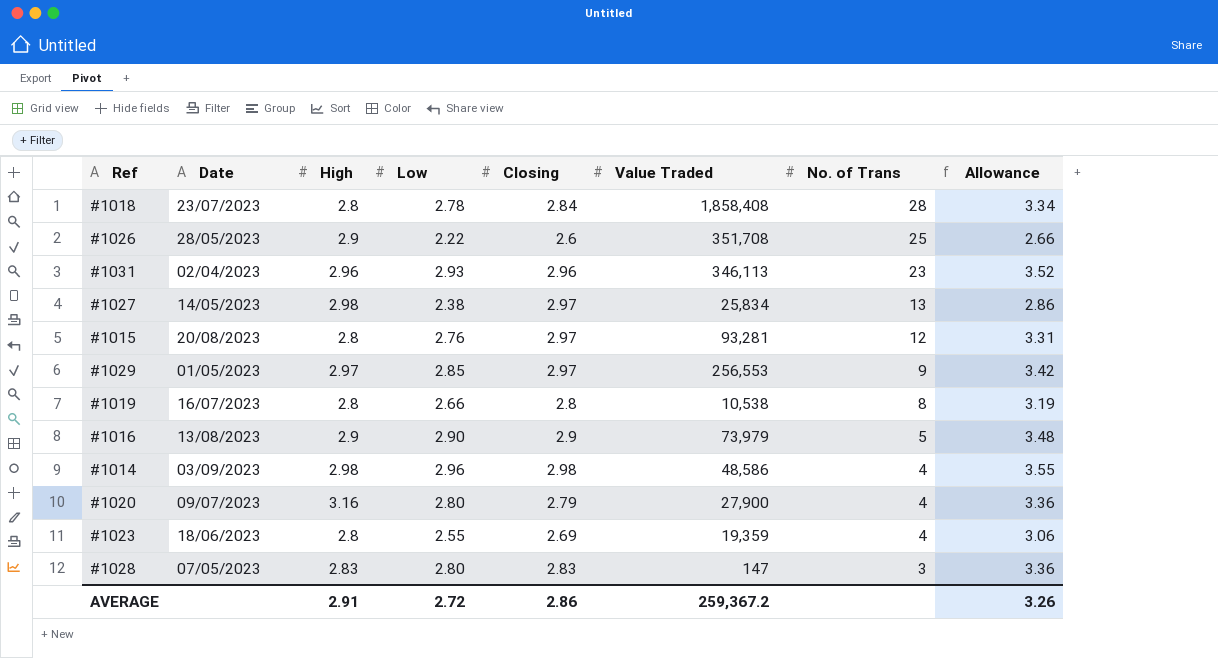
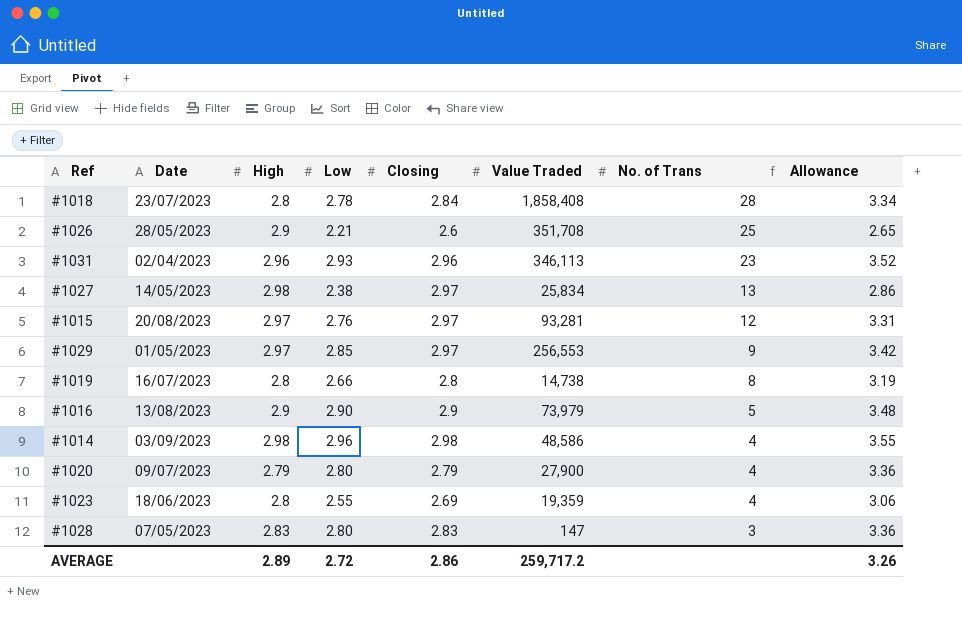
#1026 | Low: 2.22 -> 2.21
#1026 | Allowance: 2.66 -> 2.65
#1015 | High: 2.8 -> 2.97
#1019 | Value Traded: 10,538 -> 14,738
#1020 | High: 3.16 -> 2.79
AVERAGE | High: 2.91 -> 2.89
AVERAGE | Value Traded: 259,367.2 -> 259,717.2

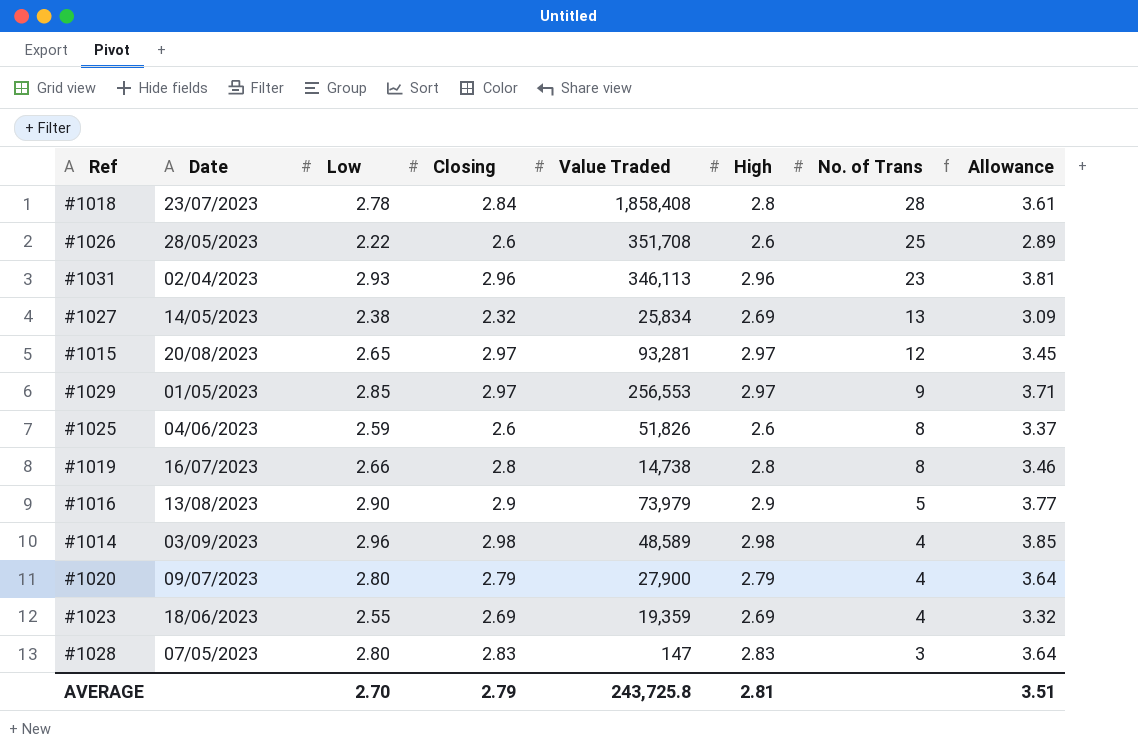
column High | position: 3 -> 6
column Allowance | formula: [Low] * 1.2 -> [Low] * 1.3
#1026 | Low: 2.21 -> 2.22
#1026 | High: 2.9 -> 2.6
#1027 | Closing: 2.97 -> 2.32
#1027 | High: 2.98 -> 2.69
#1015 | Low: 2.76 -> 2.65
row #1025: none -> 04/06/2023 | 2.59 | 2.6 | 51,826 | 2.6 | 8 | 3.37
#1014 | Value Traded: 48,586 -> 48,589
#1023 | High: 2.8 -> 2.69
AVERAGE | Low: 2.72 -> 2.70
AVERAGE | Closing: 2.86 -> 2.79
AVERAGE | Value Traded: 259,717.2 -> 243,725.8
AVERAGE | High: 2.89 -> 2.81
AVERAGE | Allowance: 3.26 -> 3.51

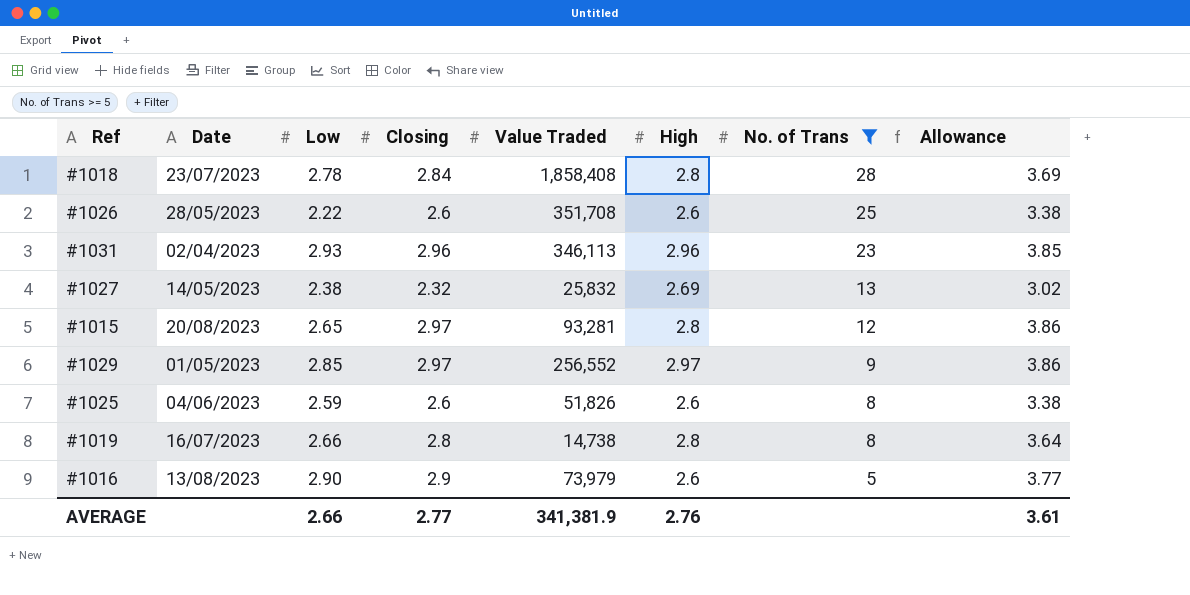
filter: none -> No. of Trans >= 5
column Allowance | formula: [Low] * 1.3 -> [Closing] * 1.3
#1027 | Value Traded: 25,834 -> 25,832
#1015 | High: 2.97 -> 2.8
#1029 | Value Traded: 256,553 -> 256,552
#1016 | High: 2.9 -> 2.6
AVERAGE | Low: 2.70 -> 2.66
AVERAGE | Closing: 2.79 -> 2.77
AVERAGE | Value Traded: 243,725.8 -> 341,381.9
AVERAGE | High: 2.81 -> 2.76
AVERAGE | Allowance: 3.51 -> 3.61

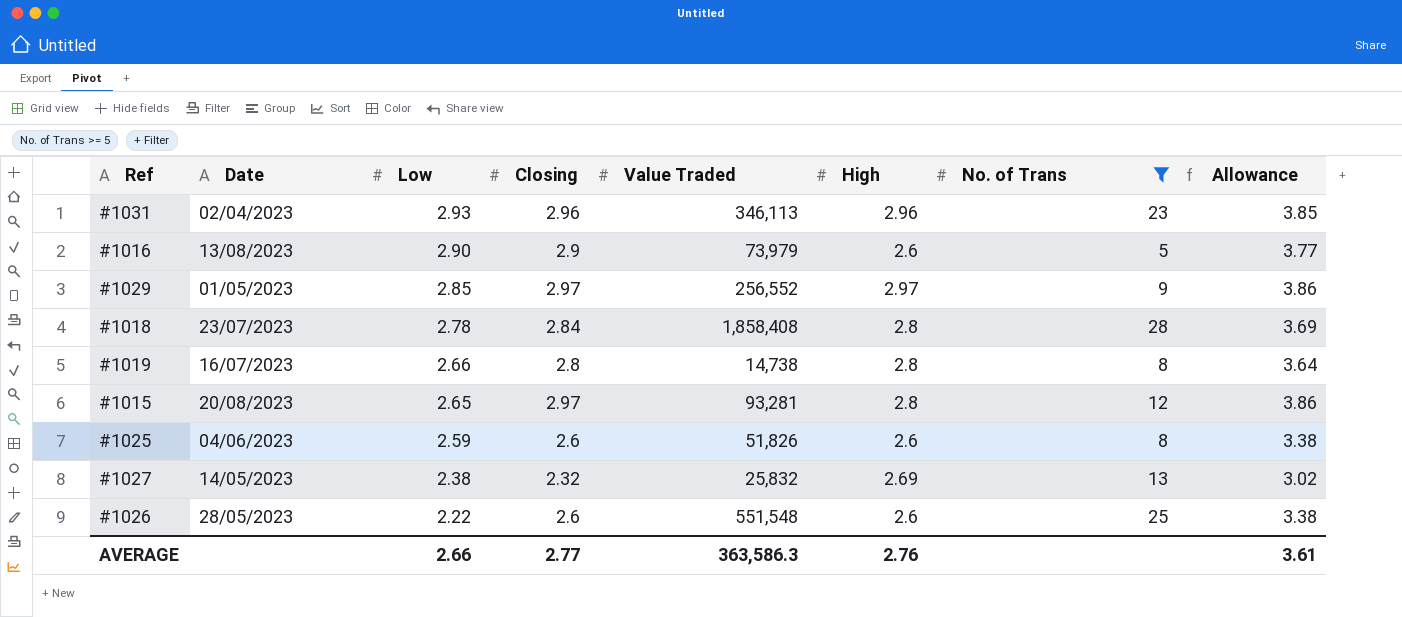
row order: No. of Trans descending -> Low descending
#1026 | Value Traded: 351,708 -> 551,548
AVERAGE | Value Traded: 341,381.9 -> 363,586.3

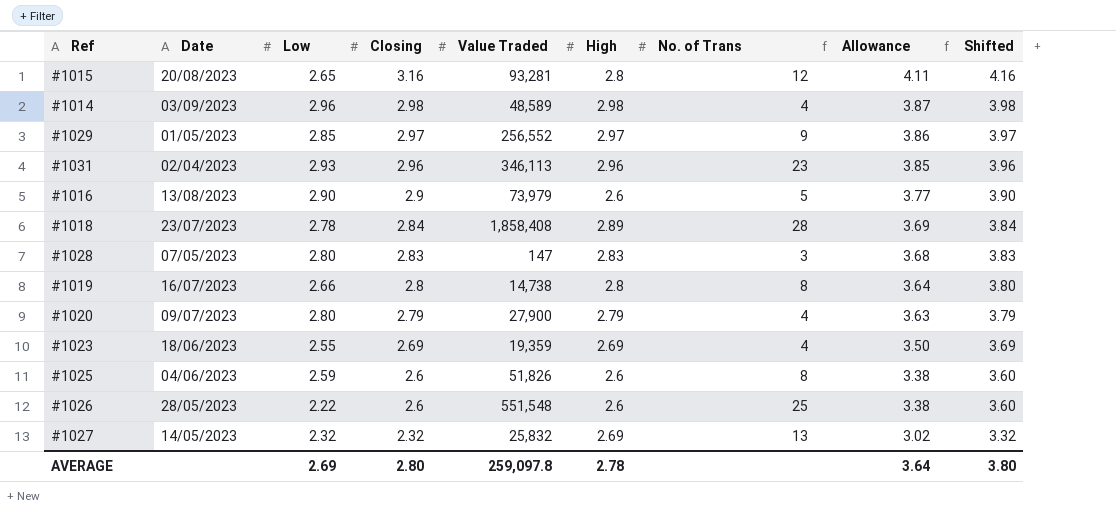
filter: No. of Trans >= 5 -> none
row order: Low descending -> Closing descending
column Shifted | formula: none -> [Closing] + 1
#1015 | Closing: 2.97 -> 3.16
#1015 | Allowance: 3.86 -> 4.11
#1018 | High: 2.8 -> 2.89
#1027 | Low: 2.38 -> 2.32
AVERAGE | Low: 2.66 -> 2.69
AVERAGE | Closing: 2.77 -> 2.80
AVERAGE | Value Traded: 363,586.3 -> 259,097.8
AVERAGE | High: 2.76 -> 2.78
AVERAGE | Allowance: 3.61 -> 3.64

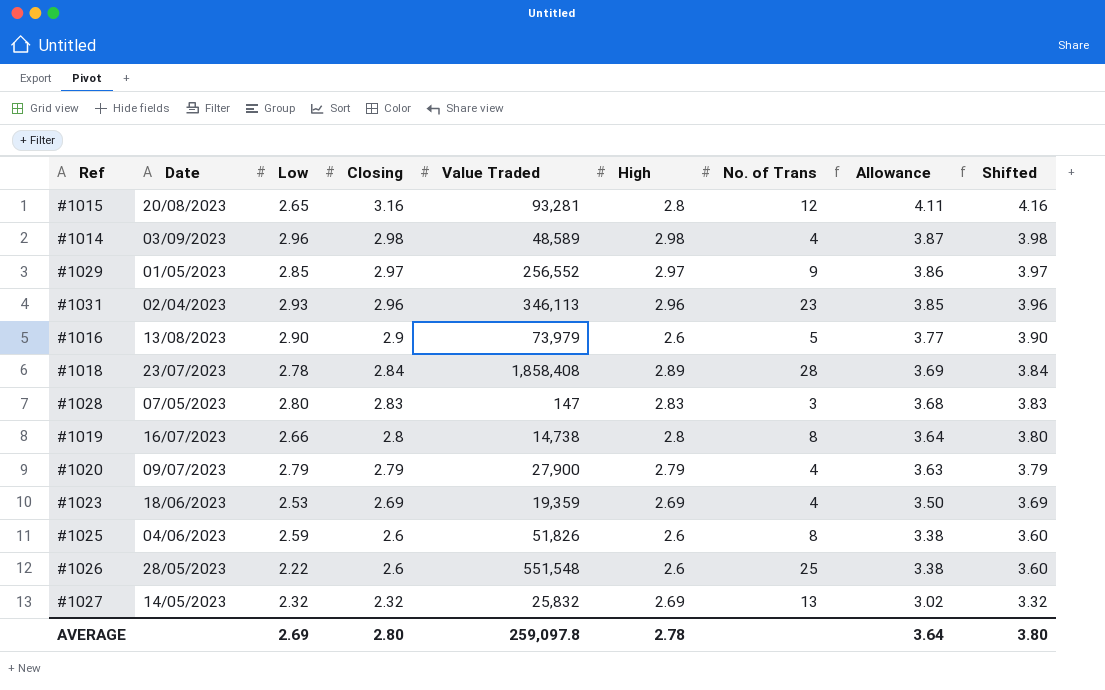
#1020 | Low: 2.80 -> 2.79
#1023 | Low: 2.55 -> 2.53

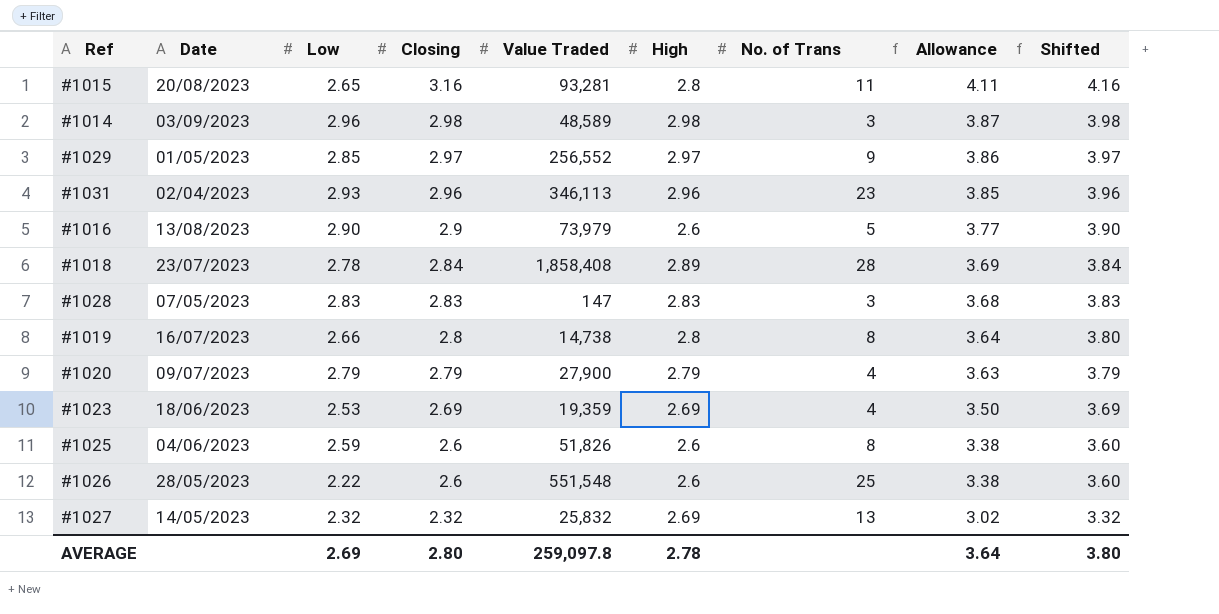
#1015 | No. of Trans: 12 -> 11
#1014 | No. of Trans: 4 -> 3
#1028 | Low: 2.80 -> 2.83

